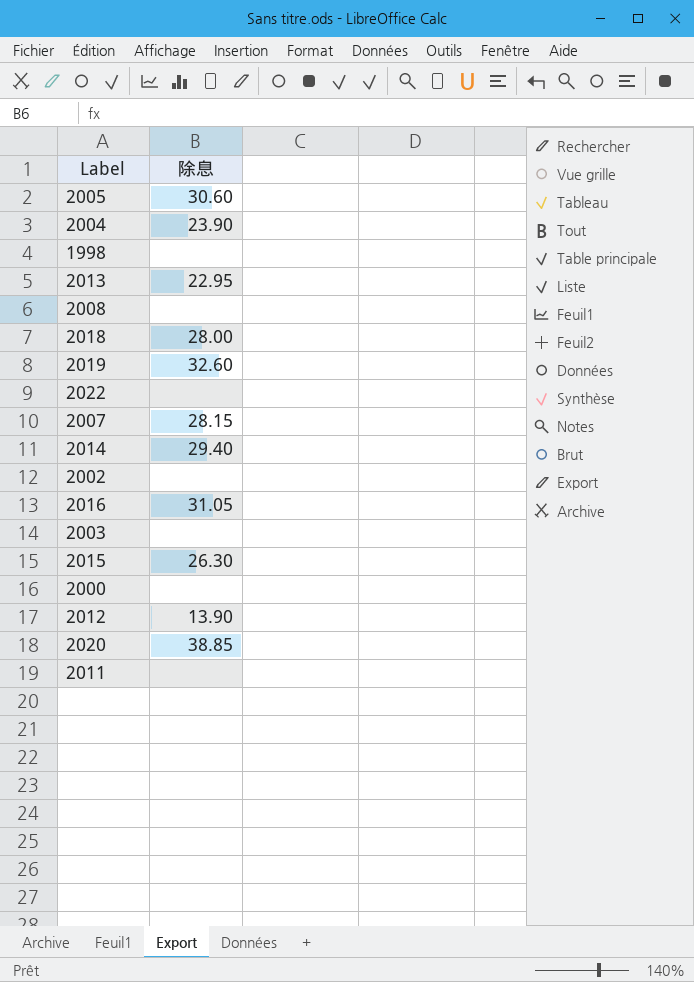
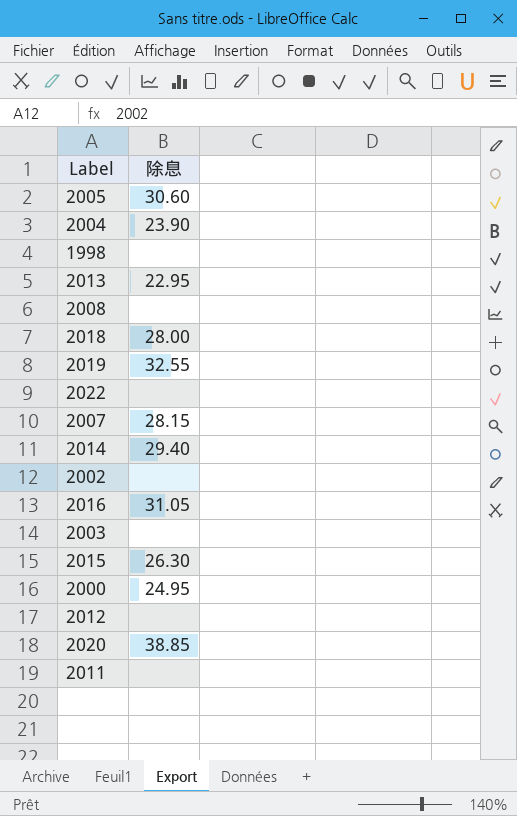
2019 | 除息: 32.60 -> 32.55
2000 | 除息: none -> 24.95
2012 | 除息: 13.90 -> none

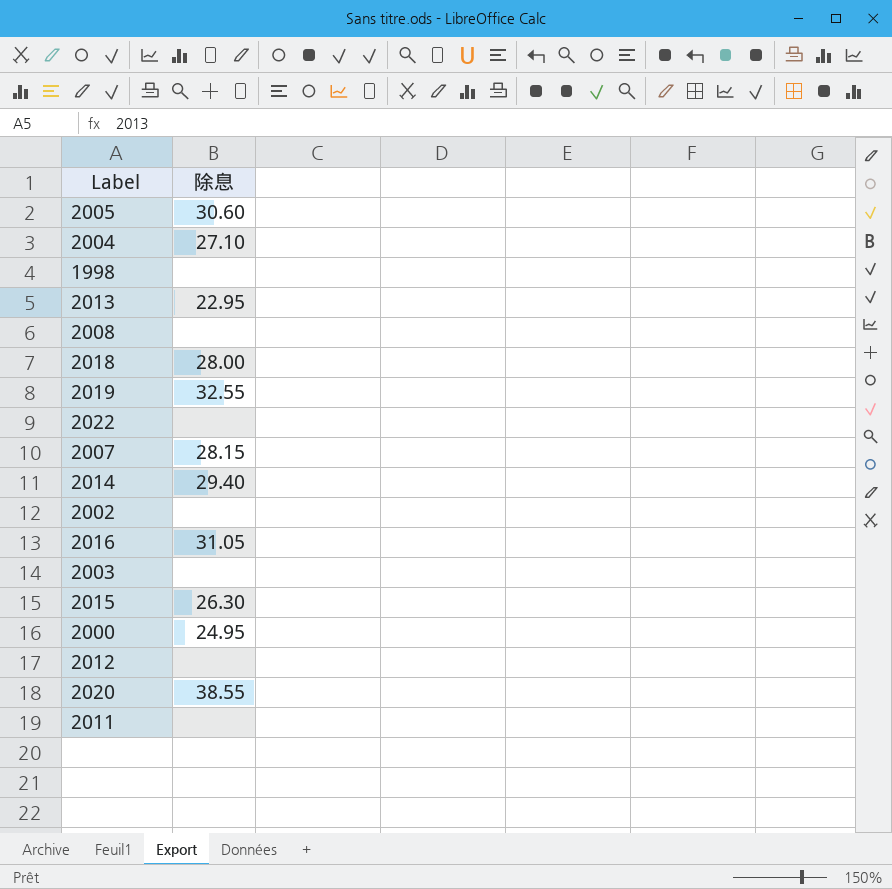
2004 | 除息: 23.90 -> 27.10
2020 | 除息: 38.85 -> 38.55

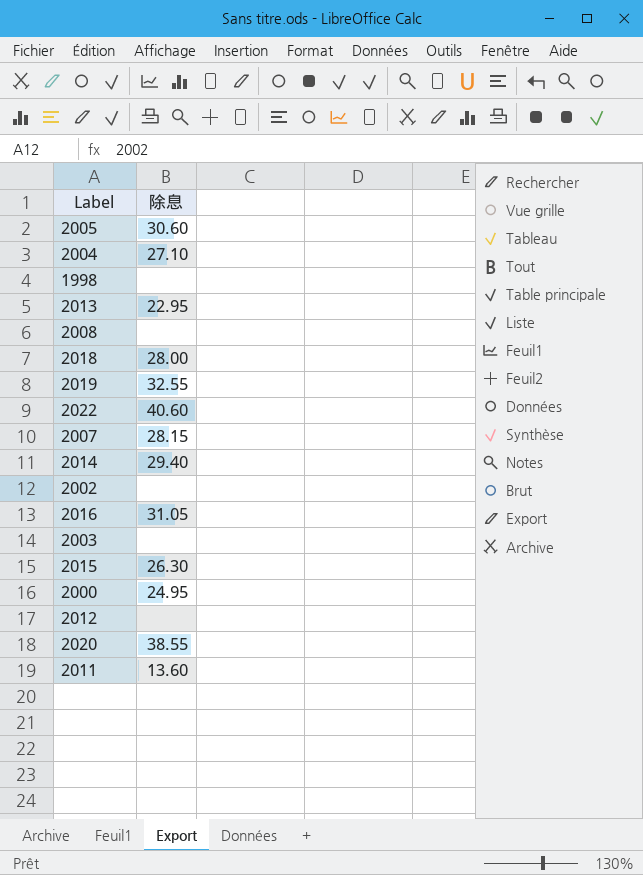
2022 | 除息: none -> 40.60
2011 | 除息: none -> 13.60

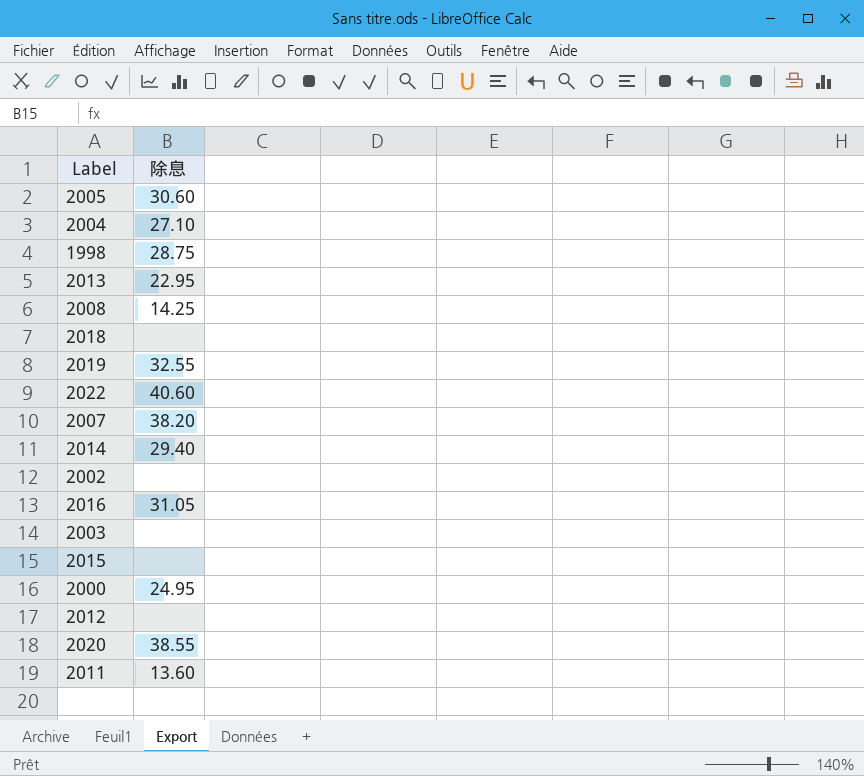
1998 | 除息: none -> 28.75
2008 | 除息: none -> 14.25
2018 | 除息: 28.00 -> none
2007 | 除息: 28.15 -> 38.20
2015 | 除息: 26.30 -> none

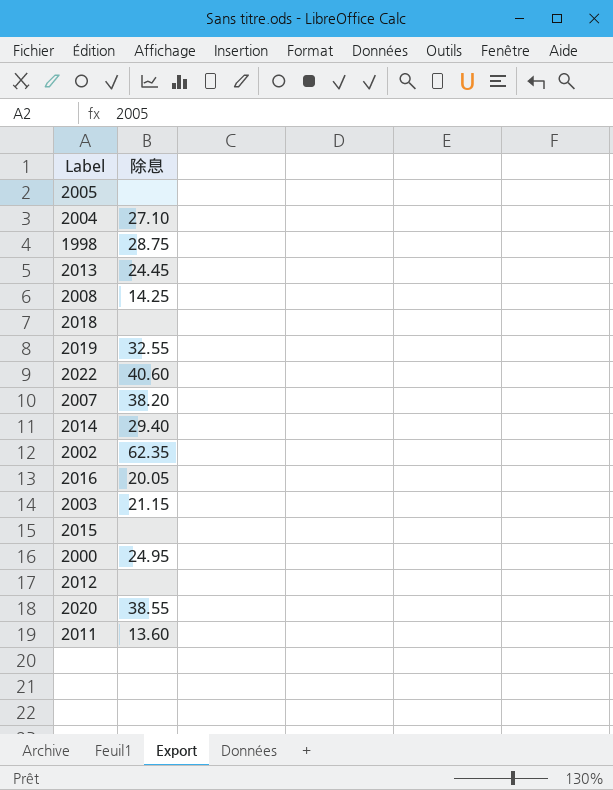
2005 | 除息: 30.60 -> none
2013 | 除息: 22.95 -> 24.45
2002 | 除息: none -> 62.35
2016 | 除息: 31.05 -> 20.05
2003 | 除息: none -> 21.15

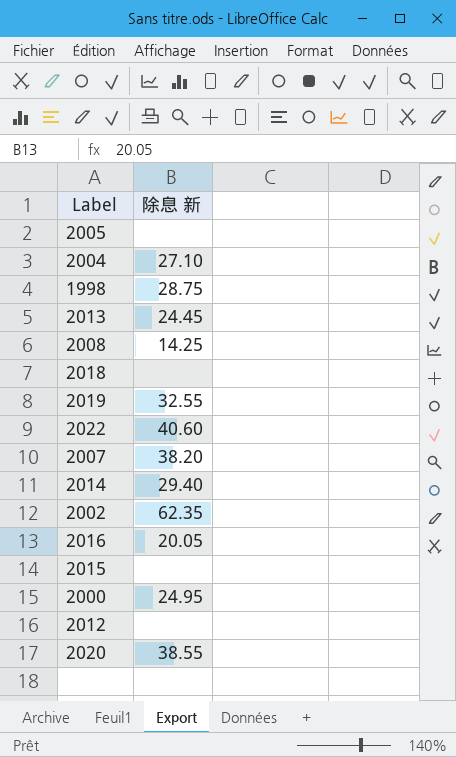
column name: 除息 -> 除息 新
row 2003: 21.15 -> none
row 2011: 13.60 -> none

